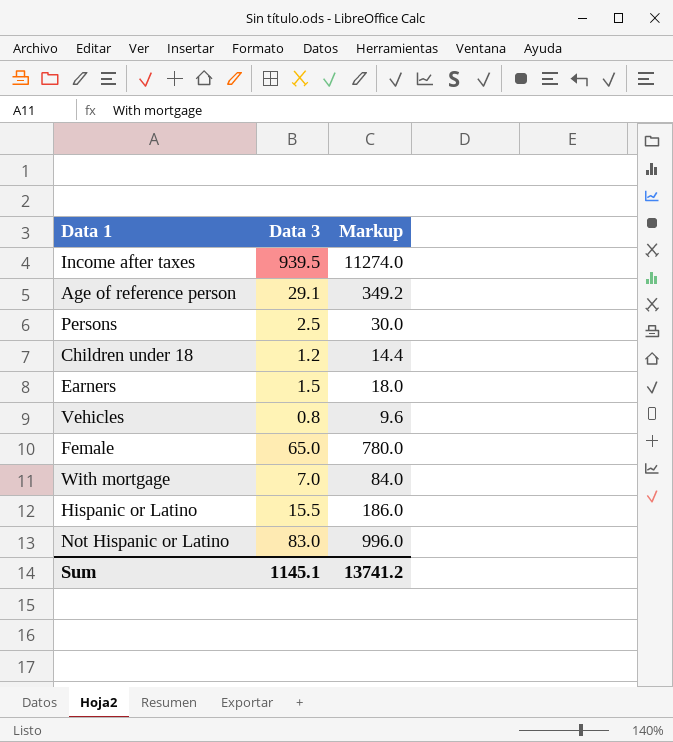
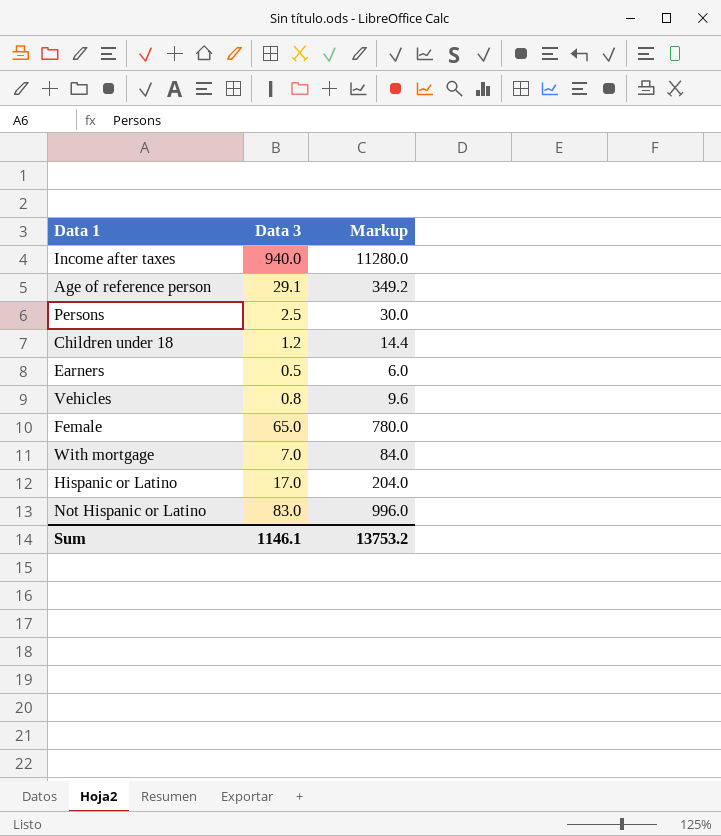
Income after taxes | Data 3: 939.5 -> 940.0
Income after taxes | Markup: 11274.0 -> 11280.0
Earners | Data 3: 1.5 -> 0.5
Earners | Markup: 18.0 -> 6.0
Hispanic or Latino | Data 3: 15.5 -> 17.0
Hispanic or Latino | Markup: 186.0 -> 204.0
Sum | Data 3: 1145.1 -> 1146.1
Sum | Markup: 13741.2 -> 13753.2

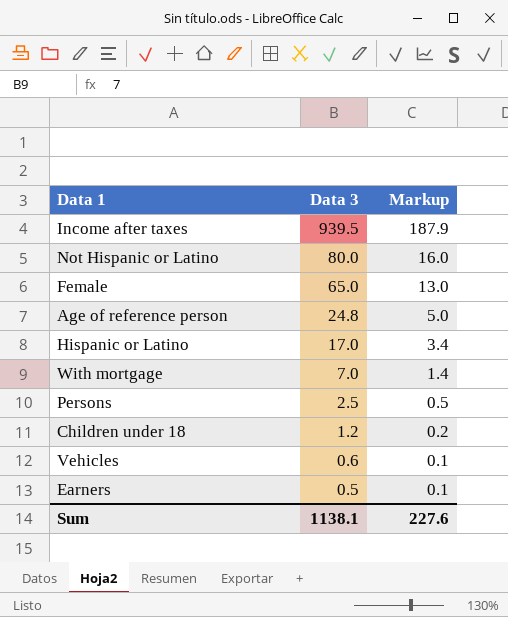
row order: none -> Data 3 descending
column Markup | formula: [Data 3] * 12 -> [Data 3] * 0.2
Income after taxes | Data 3: 940.0 -> 939.5
Not Hispanic or Latino | Data 3: 83.0 -> 80.0
Age of reference person | Data 3: 29.1 -> 24.8
Vehicles | Data 3: 0.8 -> 0.6
Sum | Data 3: 1146.1 -> 1138.1
Sum | Markup: 13753.2 -> 227.6

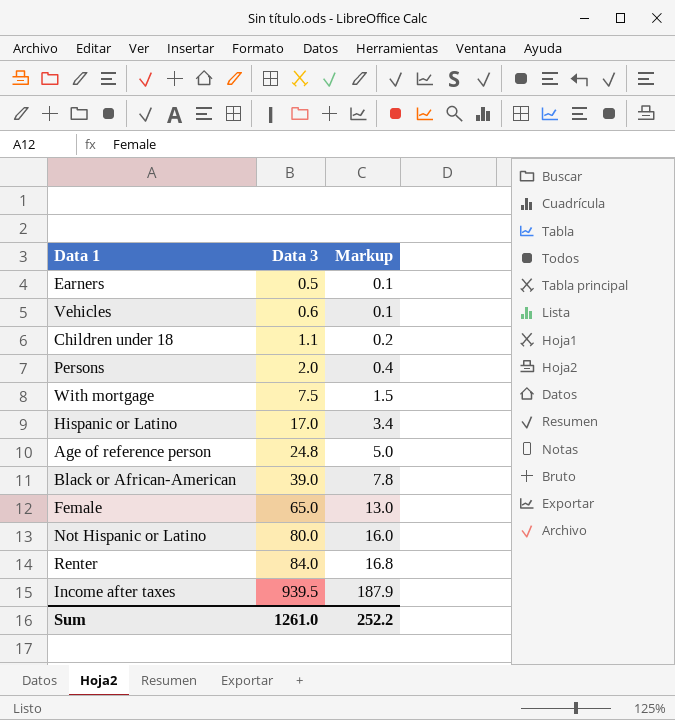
row order: Data 3 descending -> Data 3 ascending
Children under 18 | Data 3: 1.2 -> 1.1
Persons | Data 3: 2.5 -> 2.0
Persons | Markup: 0.5 -> 0.4
With mortgage | Data 3: 7.0 -> 7.5
With mortgage | Markup: 1.4 -> 1.5
row Black or African-American: none -> 39.0 | 7.8
row Renter: none -> 84.0 | 16.8
Sum | Data 3: 1138.1 -> 1261.0
Sum | Markup: 227.6 -> 252.2

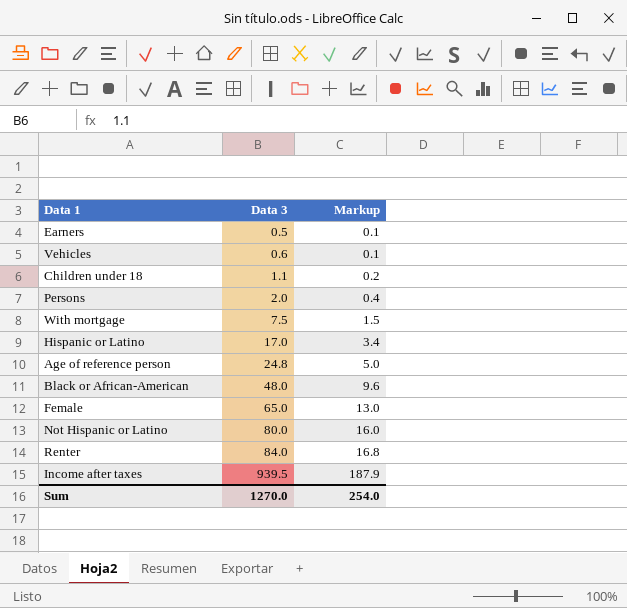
Black or African-American | Data 3: 39.0 -> 48.0
Black or African-American | Markup: 7.8 -> 9.6
Sum | Data 3: 1261.0 -> 1270.0
Sum | Markup: 252.2 -> 254.0

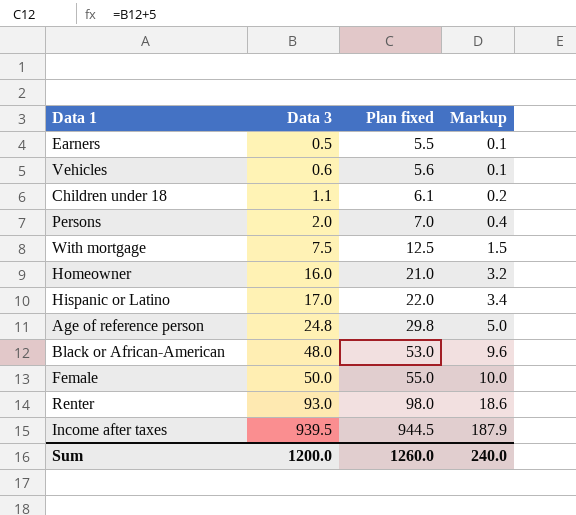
column Plan fixed | formula: none -> [Data 3] + 5
row Not Hispanic or Latino: 80.0 | 16.0 -> none
row Homeowner: none -> 16.0 | 21.0 | 3.2
Female | Data 3: 65.0 -> 50.0
Female | Markup: 13.0 -> 10.0
Renter | Data 3: 84.0 -> 93.0
Renter | Markup: 16.8 -> 18.6
Sum | Data 3: 1270.0 -> 1200.0
Sum | Markup: 254.0 -> 240.0

